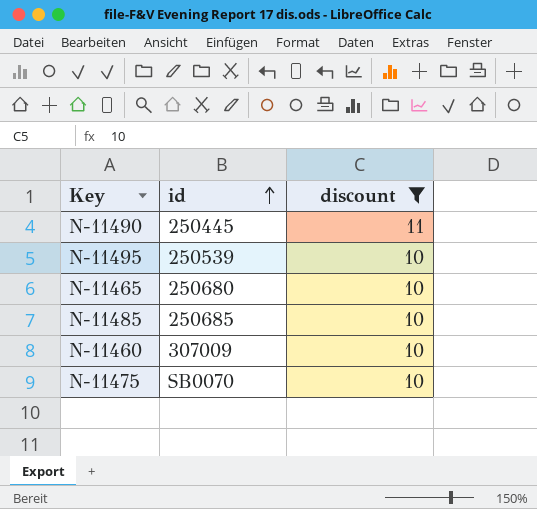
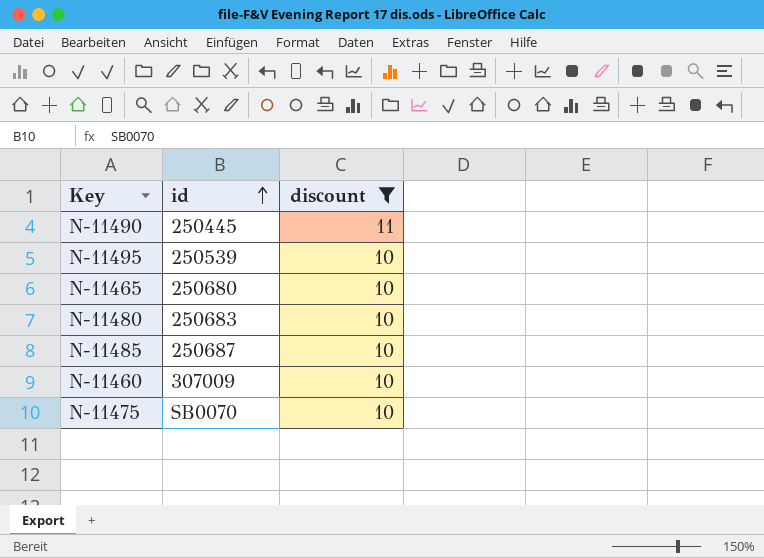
row N-11480: none -> 250683 | 10
N-11485 | id: 250685 -> 250687

